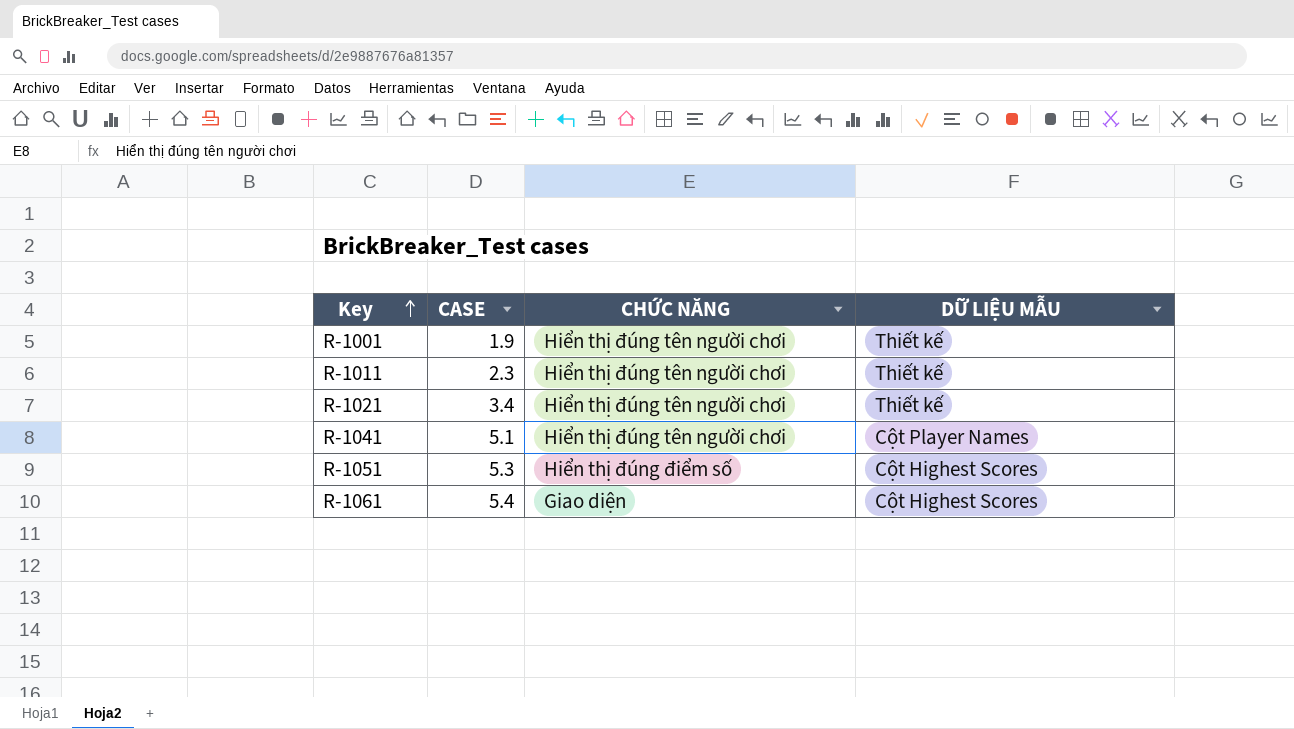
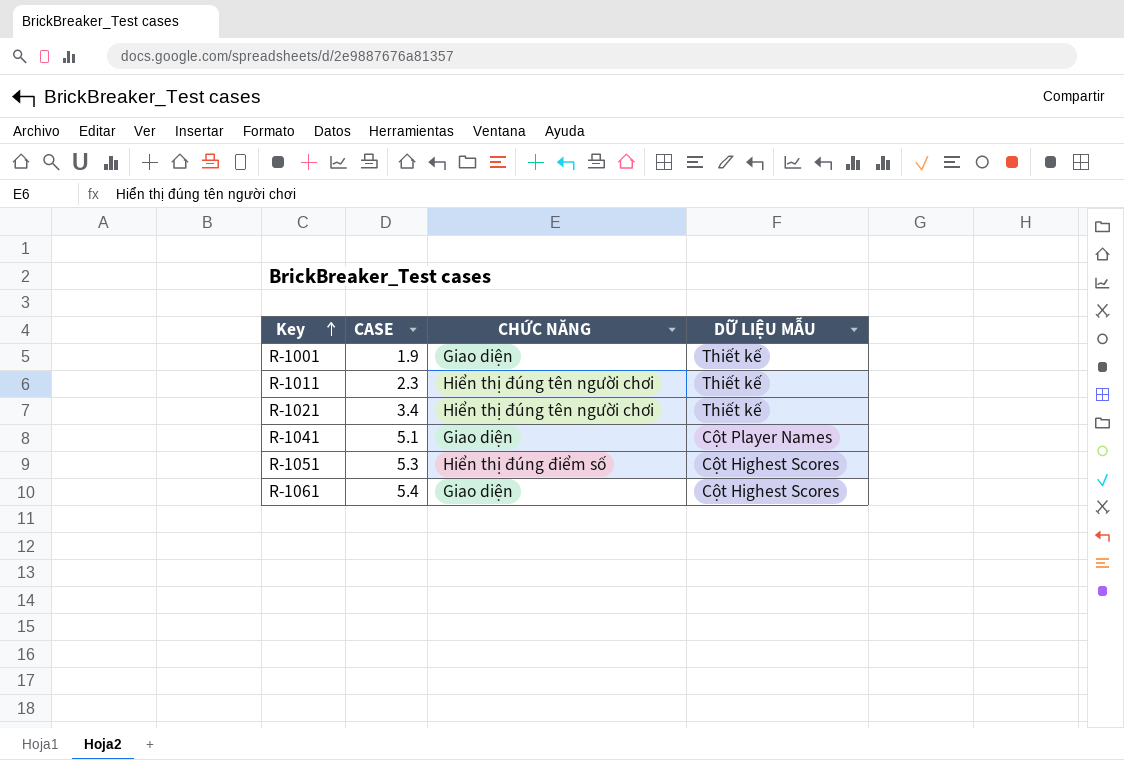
R-1001 | CHỨC NĂNG: Hiển thị đúng tên người chơi -> Giao diện
R-1041 | CHỨC NĂNG: Hiển thị đúng tên người chơi -> Giao diện

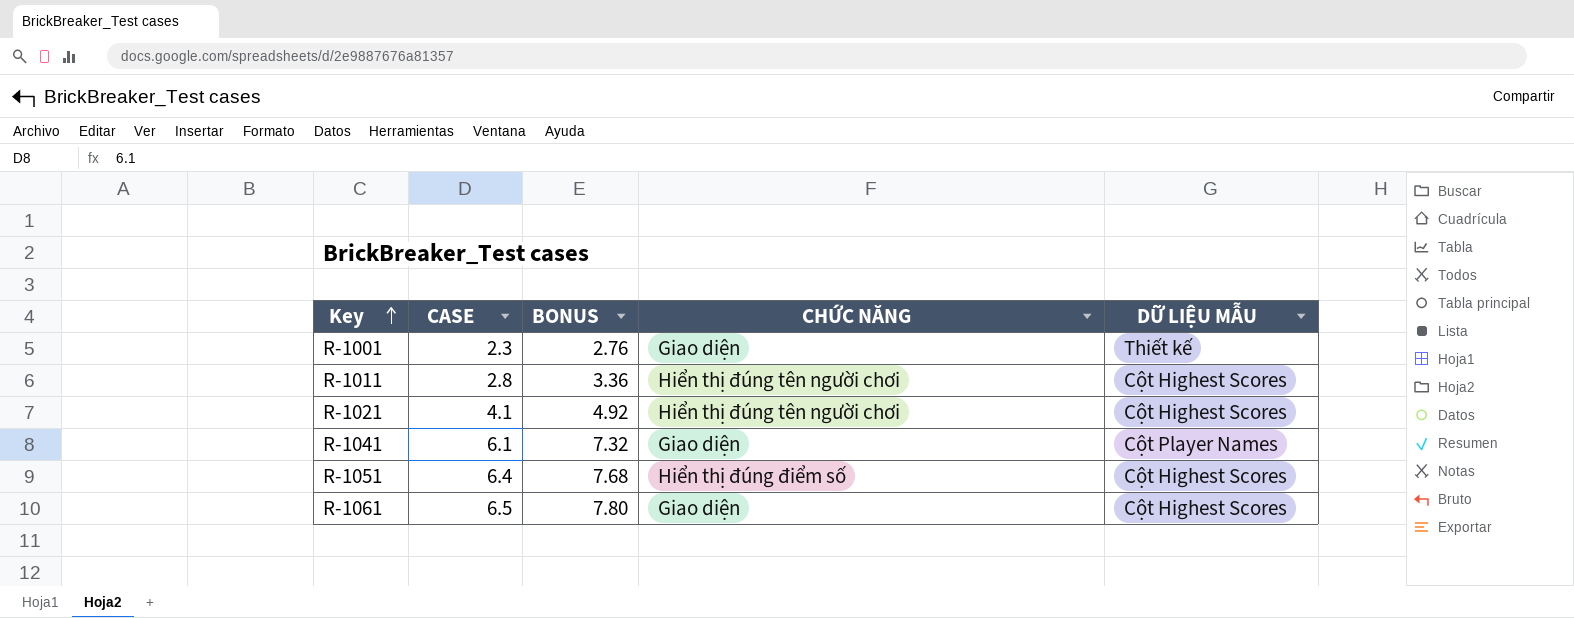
column BONUS | formula: none -> [CASE] * 1.2
R-1001 | CASE: 1.9 -> 2.3
R-1011 | CASE: 2.3 -> 2.8
R-1011 | DỮ LIỆU MẪU: Thiết kế -> Cột Highest Scores
R-1021 | CASE: 3.4 -> 4.1
R-1021 | DỮ LIỆU MẪU: Thiết kế -> Cột Highest Scores
R-1041 | CASE: 5.1 -> 6.1
R-1051 | CASE: 5.3 -> 6.4
R-1061 | CASE: 5.4 -> 6.5

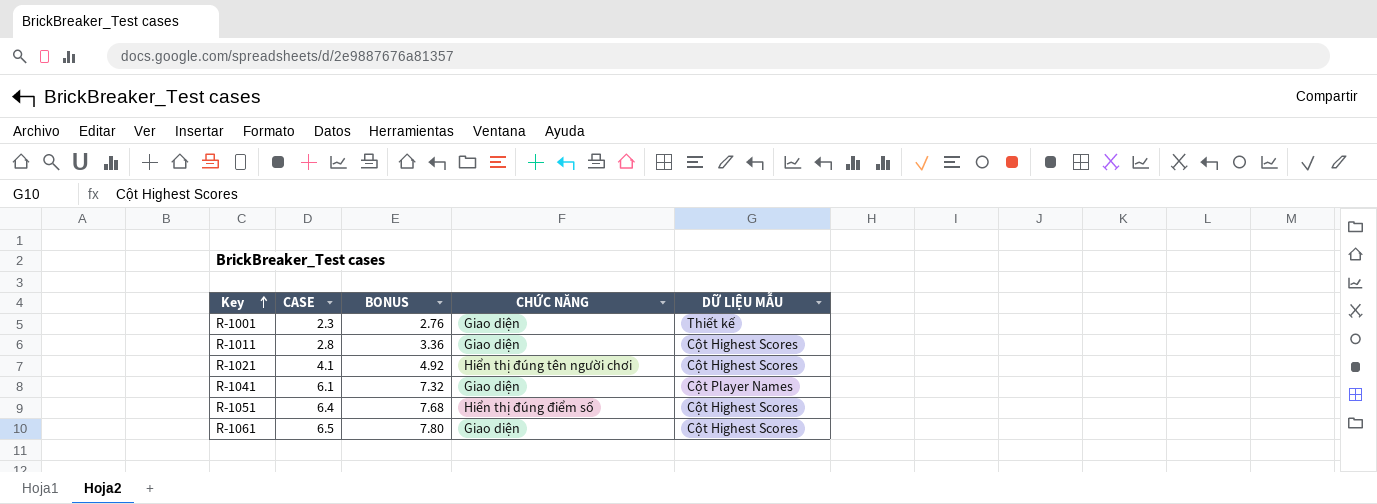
R-1011 | CHỨC NĂNG: Hiển thị đúng tên người chơi -> Giao diện

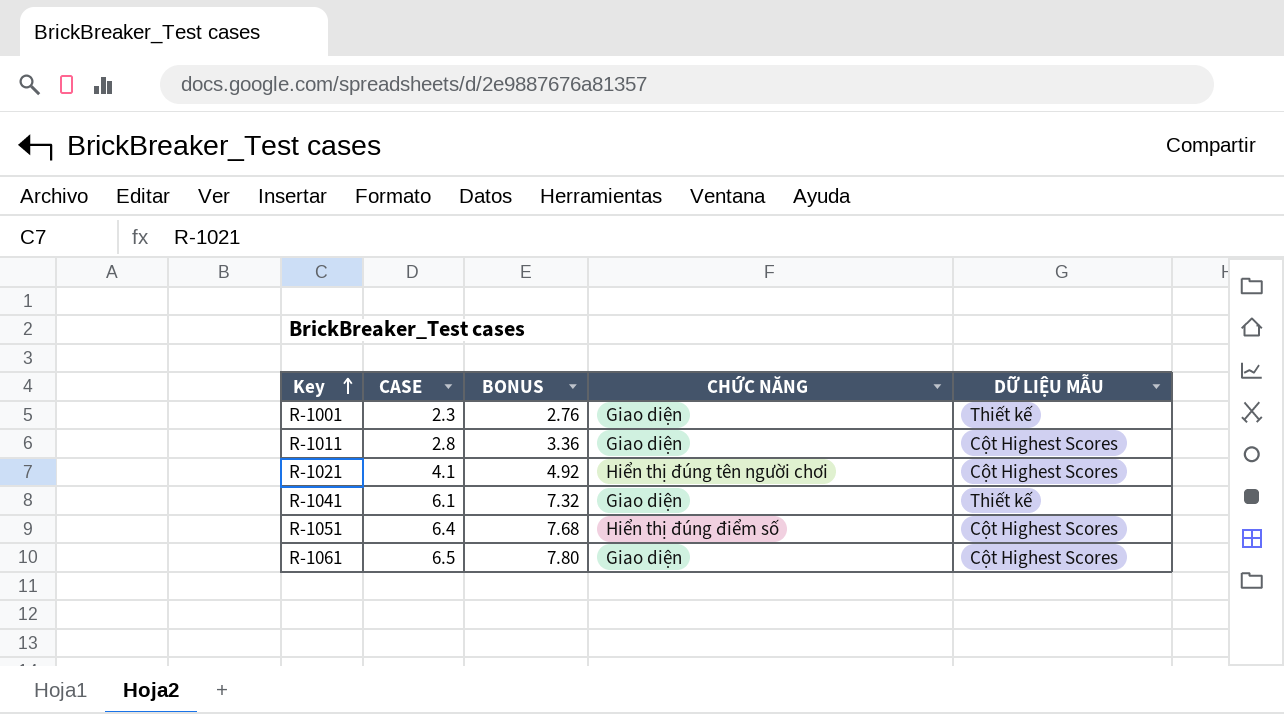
R-1041 | DỮ LIỆU MẪU: Cột Player Names -> Thiết kế

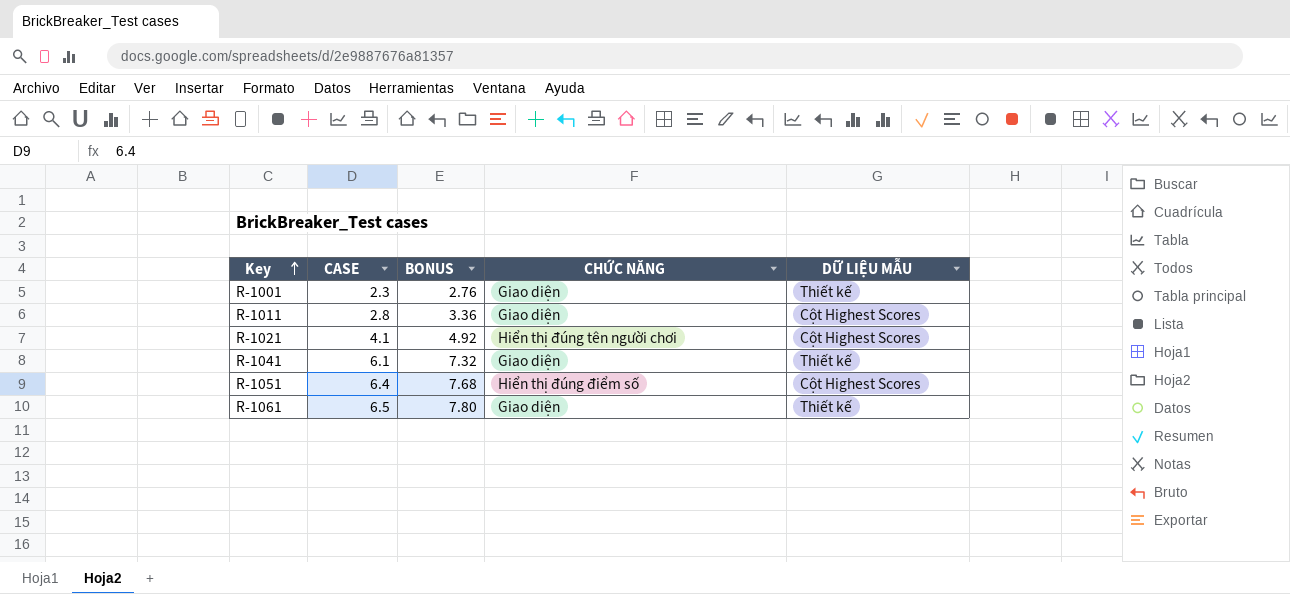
R-1061 | DỮ LIỆU MẪU: Cột Highest Scores -> Thiết kế

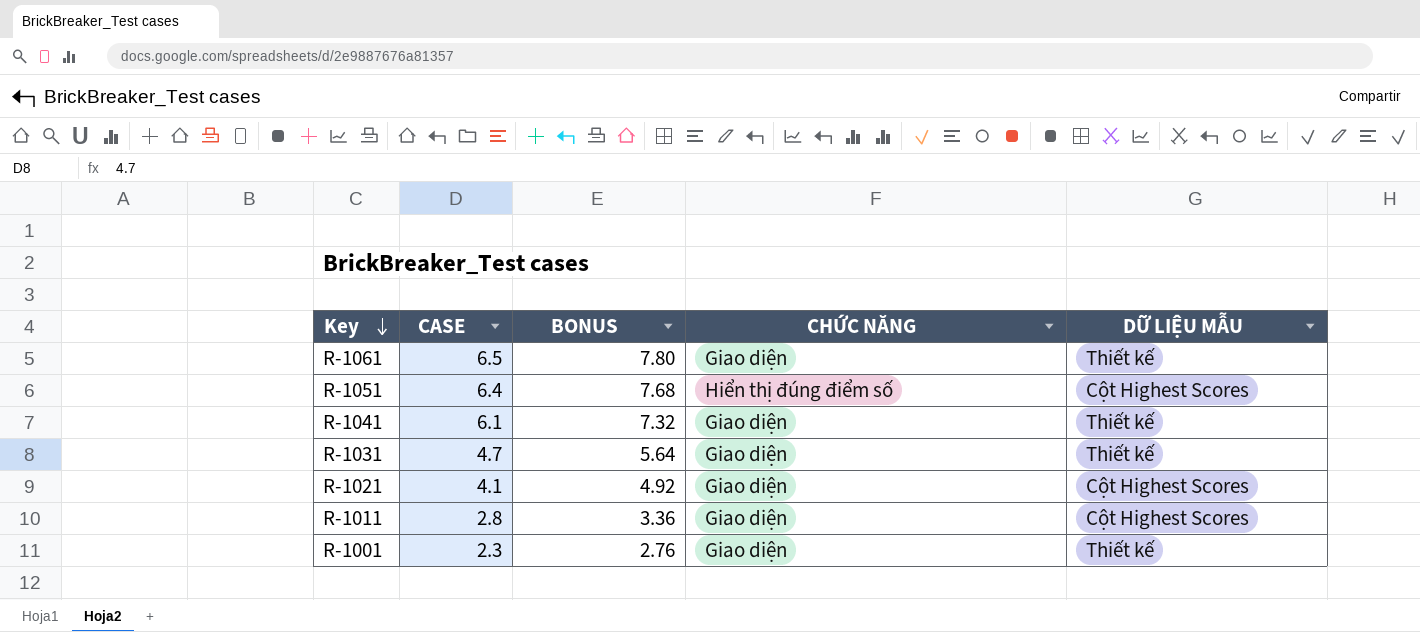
row order: Key ascending -> Key descending
row R-1031: none -> 4.7 | 5.64 | Giao diện | Thiết kế
R-1021 | CHỨC NĂNG: Hiển thị đúng tên người chơi -> Giao diện

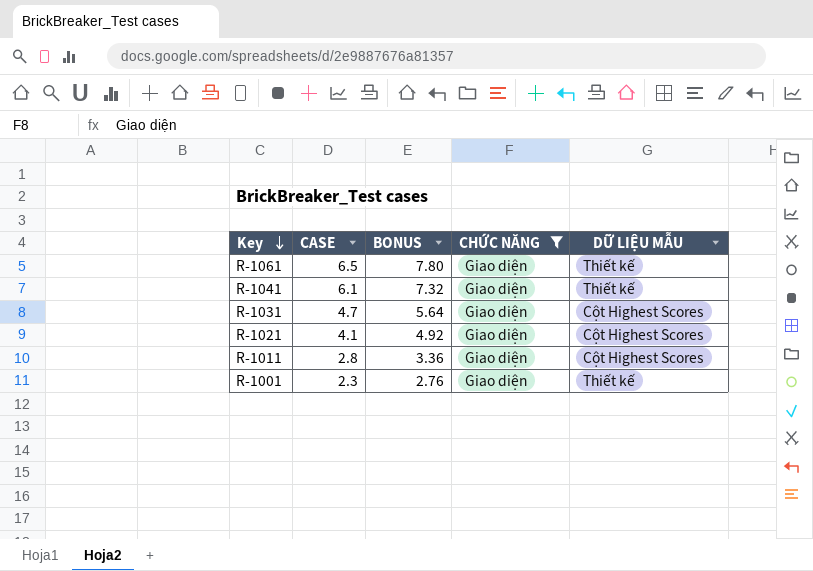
filter: none -> CHỨC NĂNG = Giao diện
R-1031 | DỮ LIỆU MẪU: Thiết kế -> Cột Highest Scores

